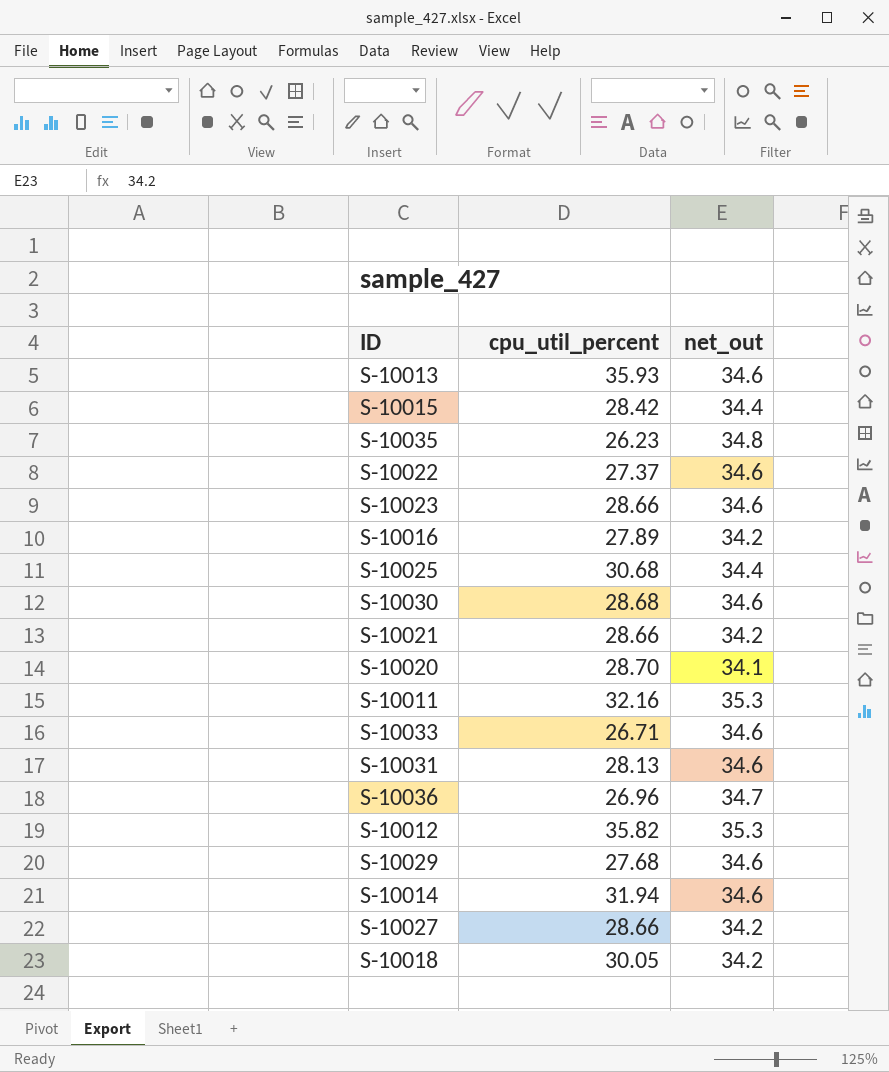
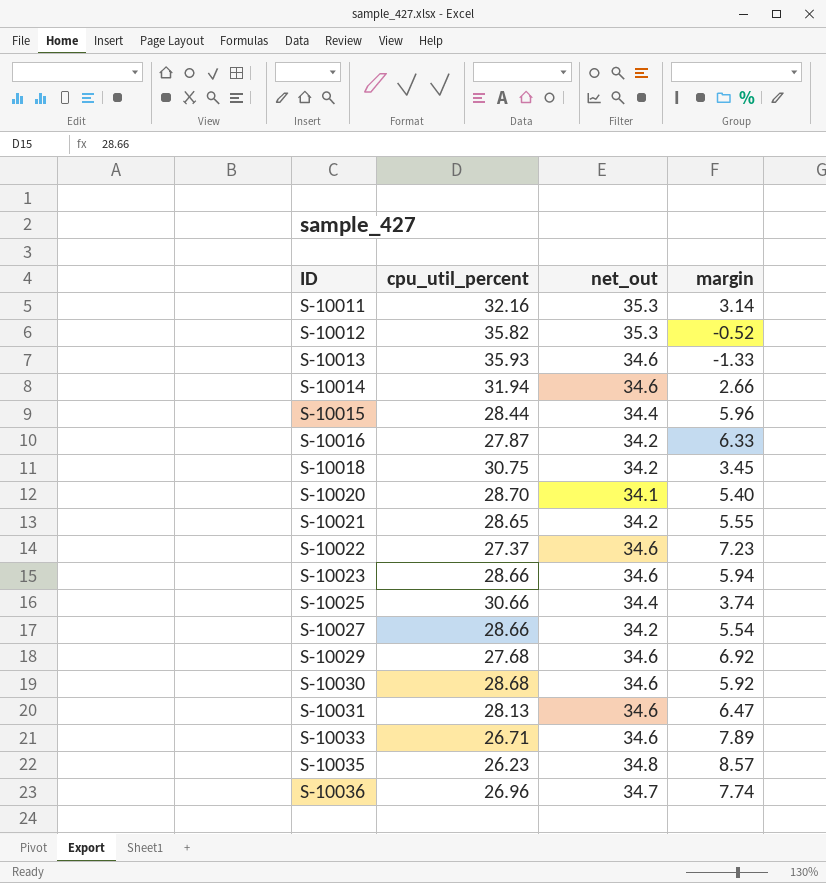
row order: none -> ID ascending
column margin | formula: none -> [net_out] - [cpu_util_percent]
S-10015 | cpu_util_percent: 28.42 -> 28.44
S-10016 | cpu_util_percent: 27.89 -> 27.87
S-10018 | cpu_util_percent: 30.05 -> 30.75
S-10021 | cpu_util_percent: 28.66 -> 28.65
S-10025 | cpu_util_percent: 30.68 -> 30.66

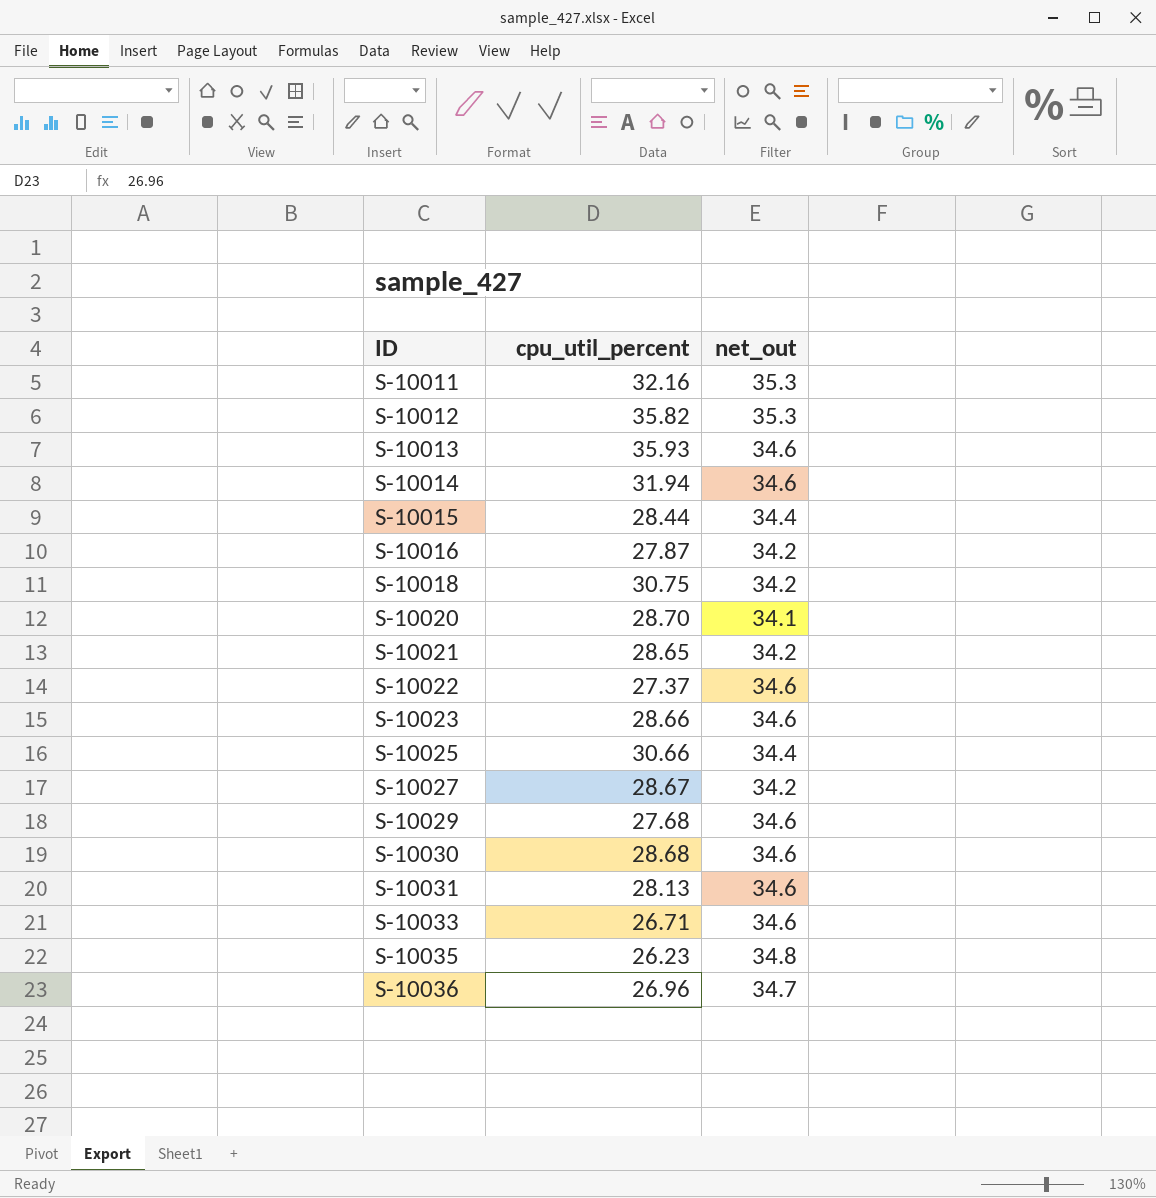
column margin | formula: [net_out] - [cpu_util_percent] -> none
S-10027 | cpu_util_percent: 28.66 -> 28.67

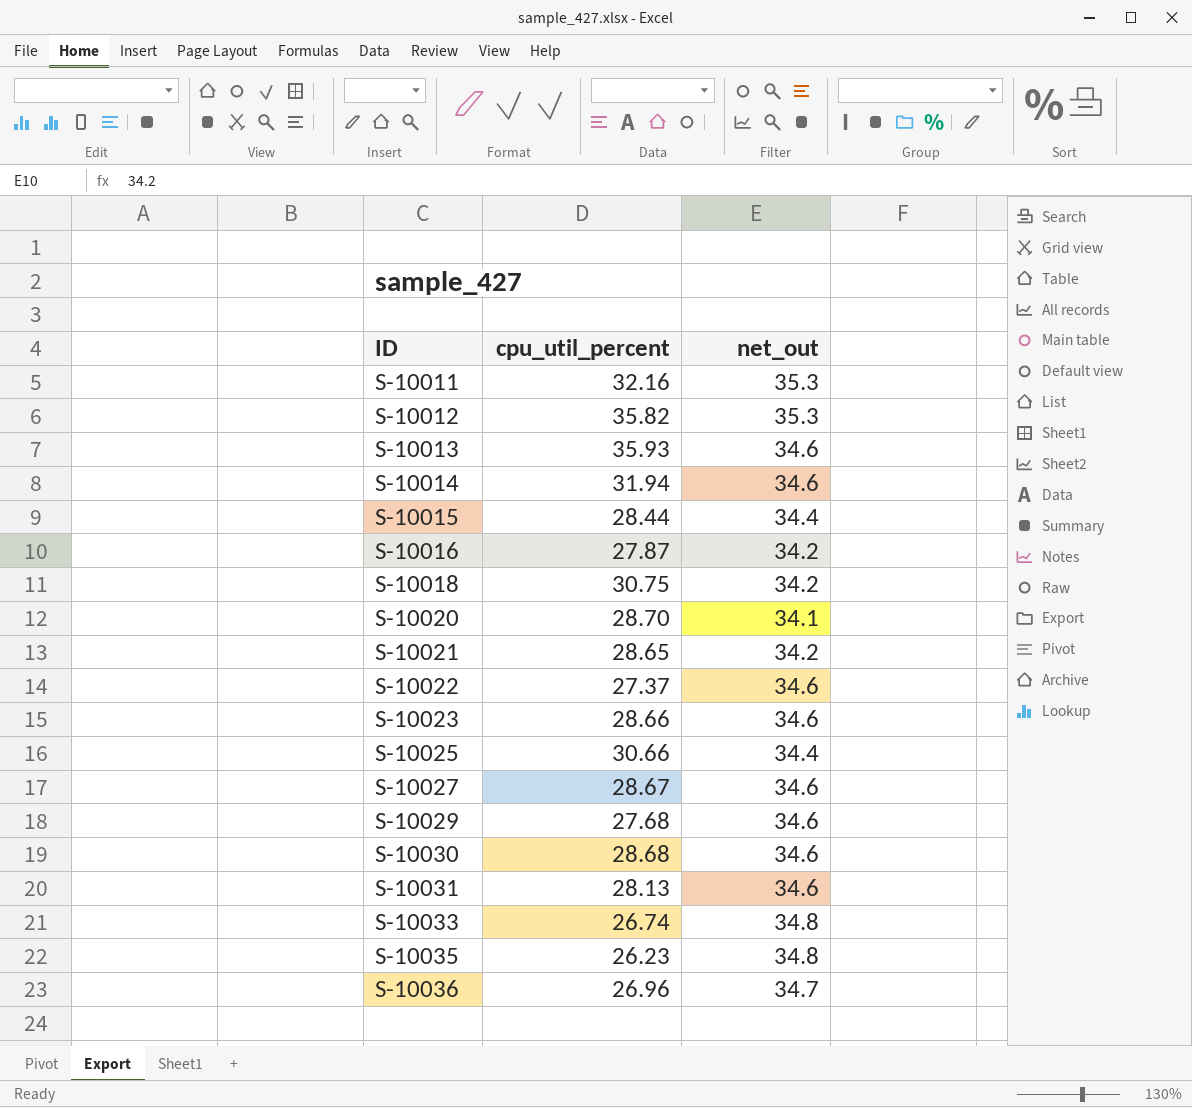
S-10027 | net_out: 34.2 -> 34.6
S-10033 | cpu_util_percent: 26.71 -> 26.74
S-10033 | net_out: 34.6 -> 34.8

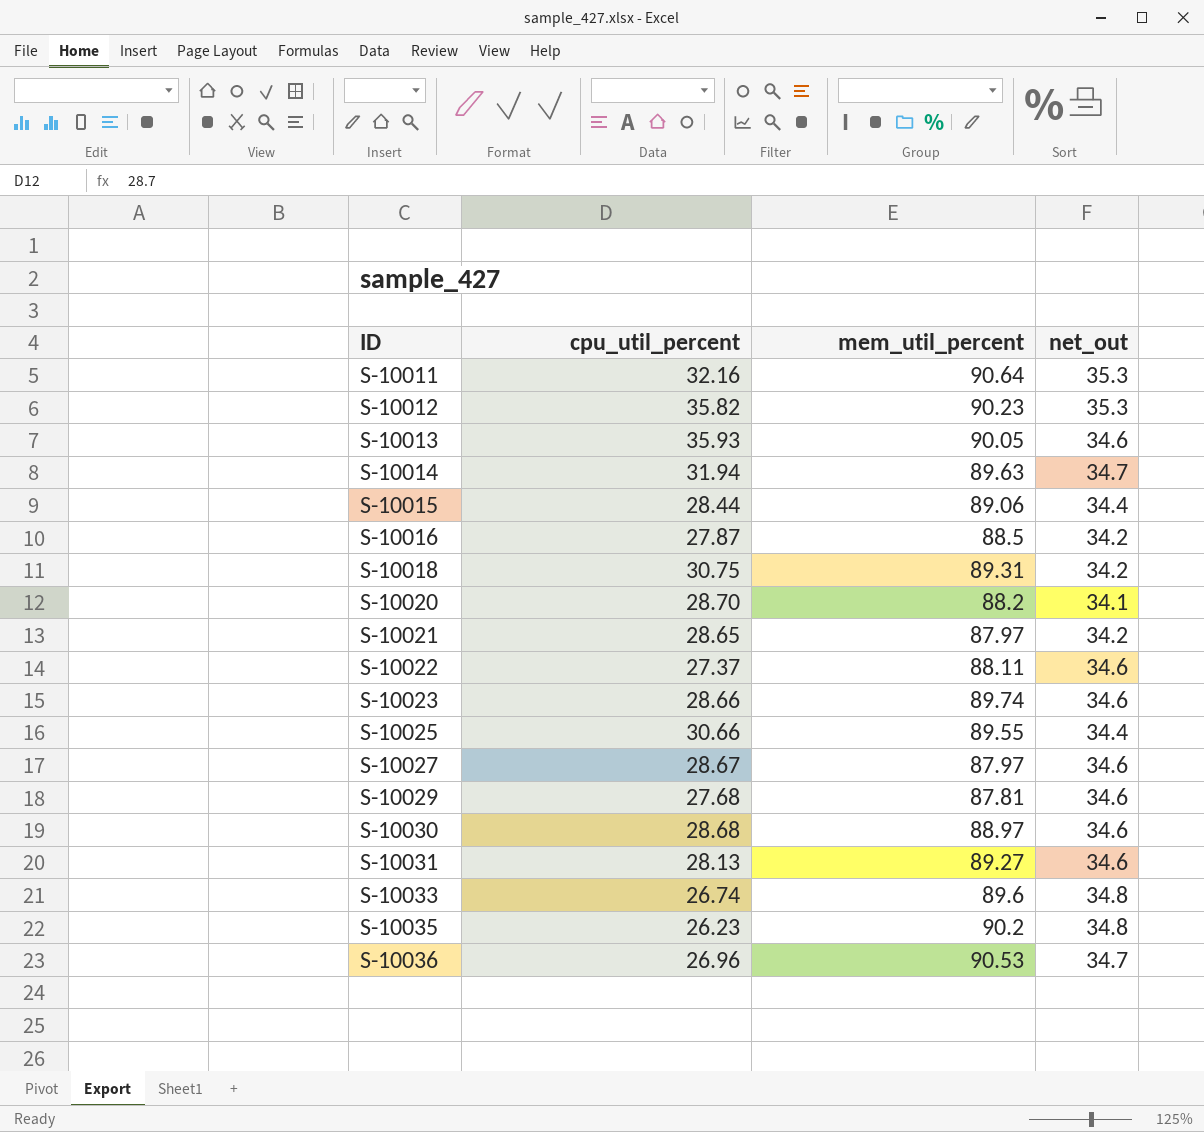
column mem_util_percent | position: none -> 3
S-10014 | net_out: 34.6 -> 34.7

